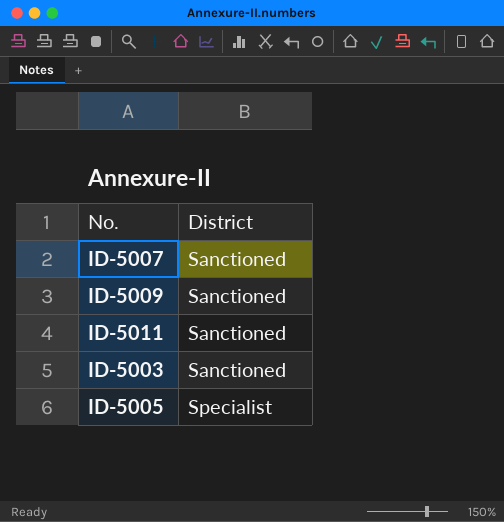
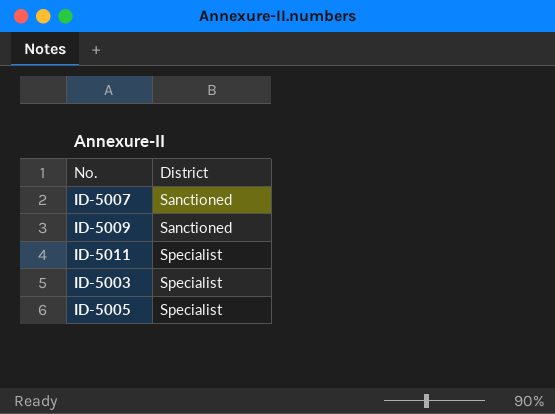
ID-5011 | District: Sanctioned -> Specialist
ID-5003 | District: Sanctioned -> Specialist

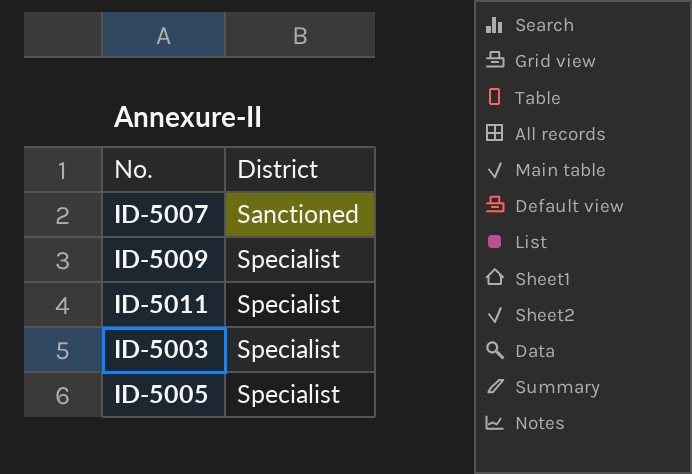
ID-5009 | District: Sanctioned -> Specialist

